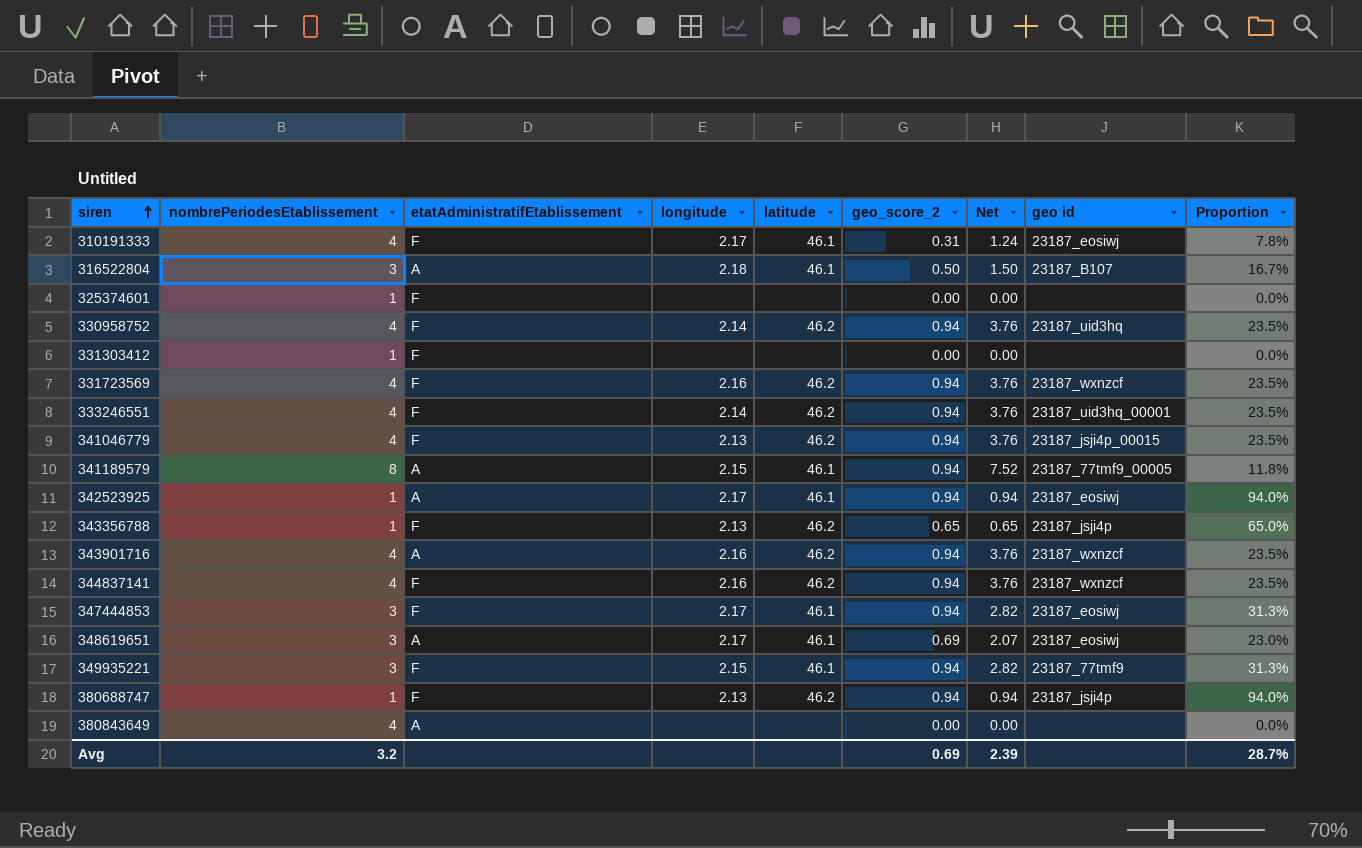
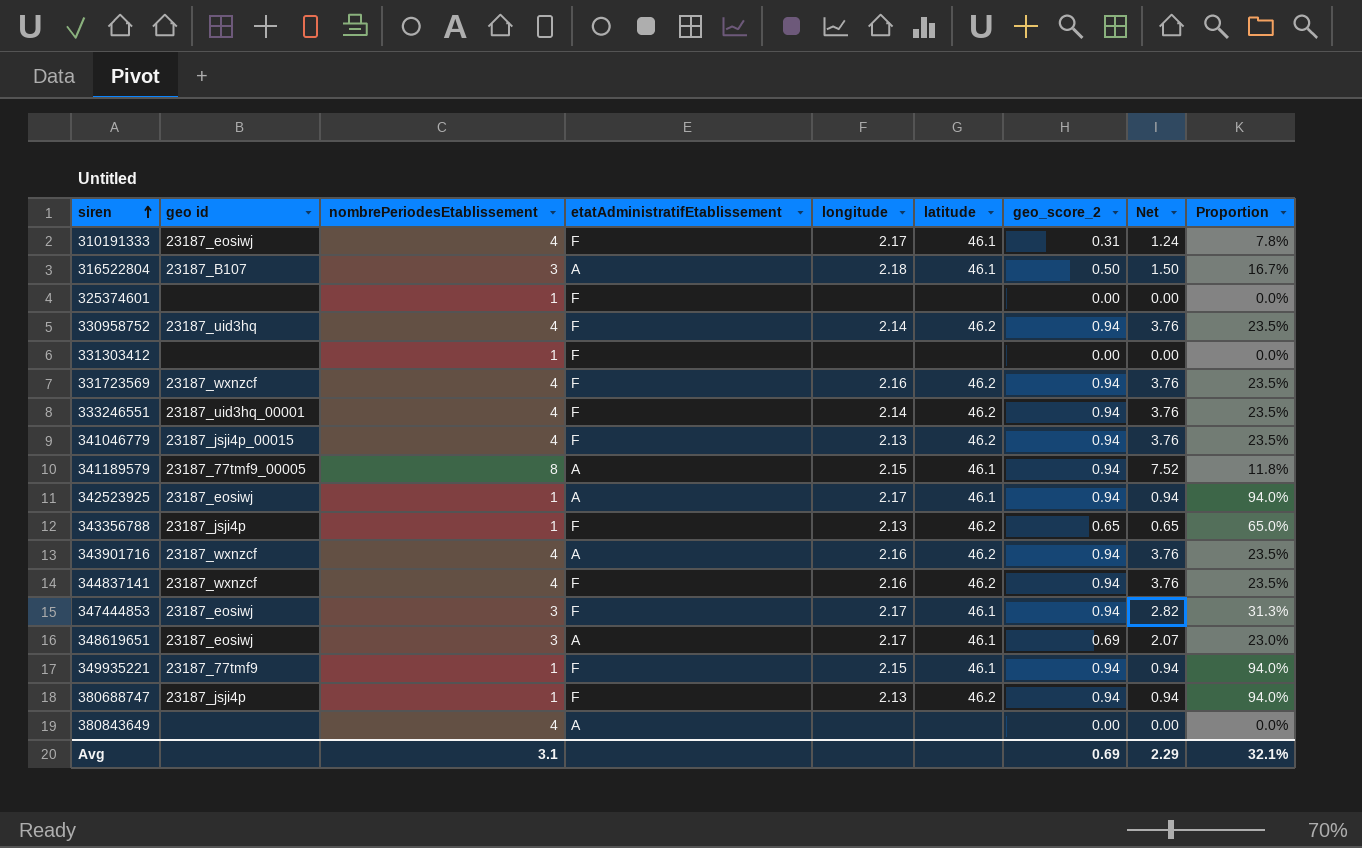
column geo id | position: 8 -> 2
349935221 | nombrePeriodesEtablissement: 3 -> 1
349935221 | Net: 2.82 -> 0.94
349935221 | Proportion: 31.3% -> 94.0%
Avg | nombrePeriodesEtablissement: 3.2 -> 3.1
Avg | Net: 2.39 -> 2.29
Avg | Proportion: 28.7% -> 32.1%

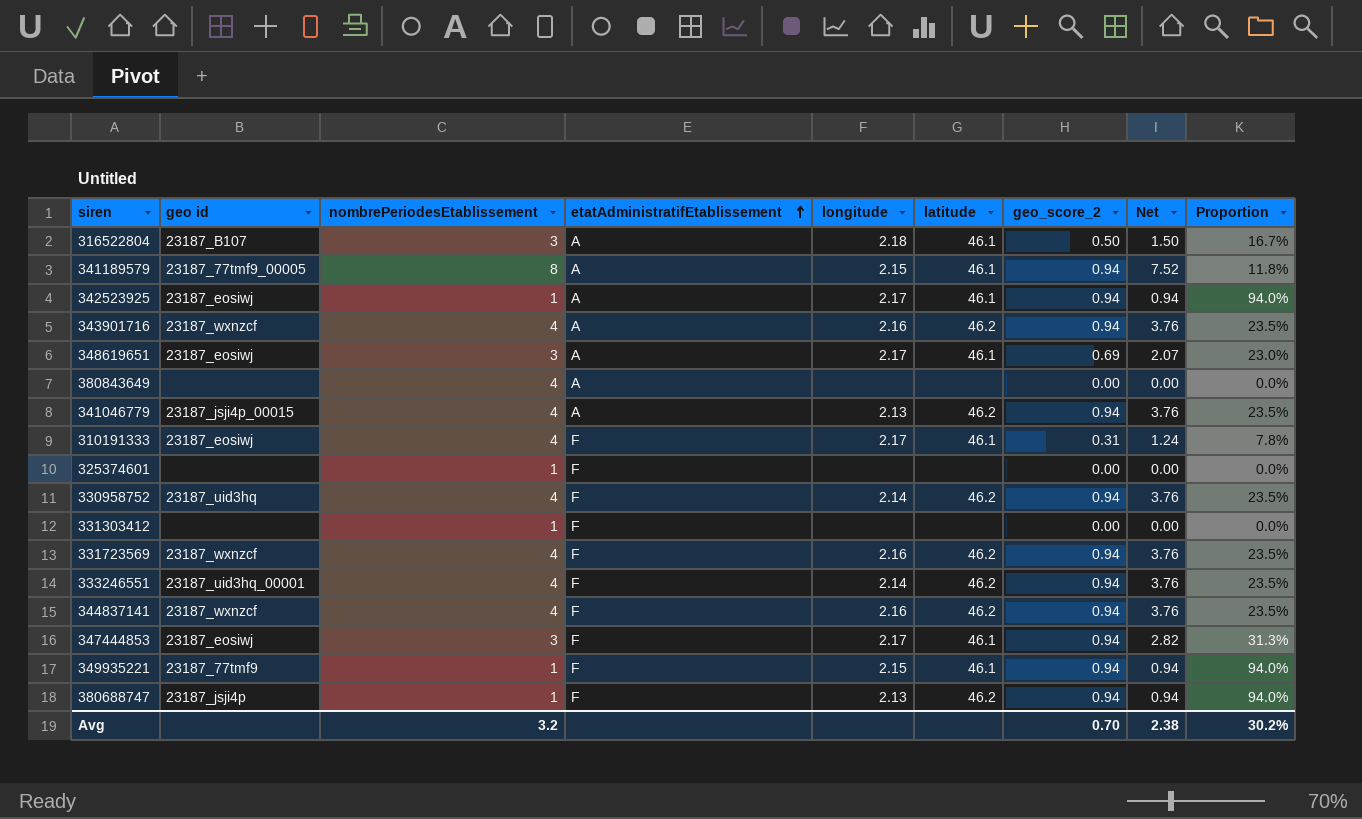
row order: siren ascending -> etatAdministratifEtablissement ascending
row 343356788: 23187_jsji4p | 1 | F | 2.13 | 46.2 | 0.65 | 0.65 | 65.0% -> none
341046779 | etatAdministratifEtablissement: F -> A
Avg | nombrePeriodesEtablissement: 3.1 -> 3.2
Avg | geo_score_2: 0.69 -> 0.70
Avg | Net: 2.29 -> 2.38
Avg | Proportion: 32.1% -> 30.2%

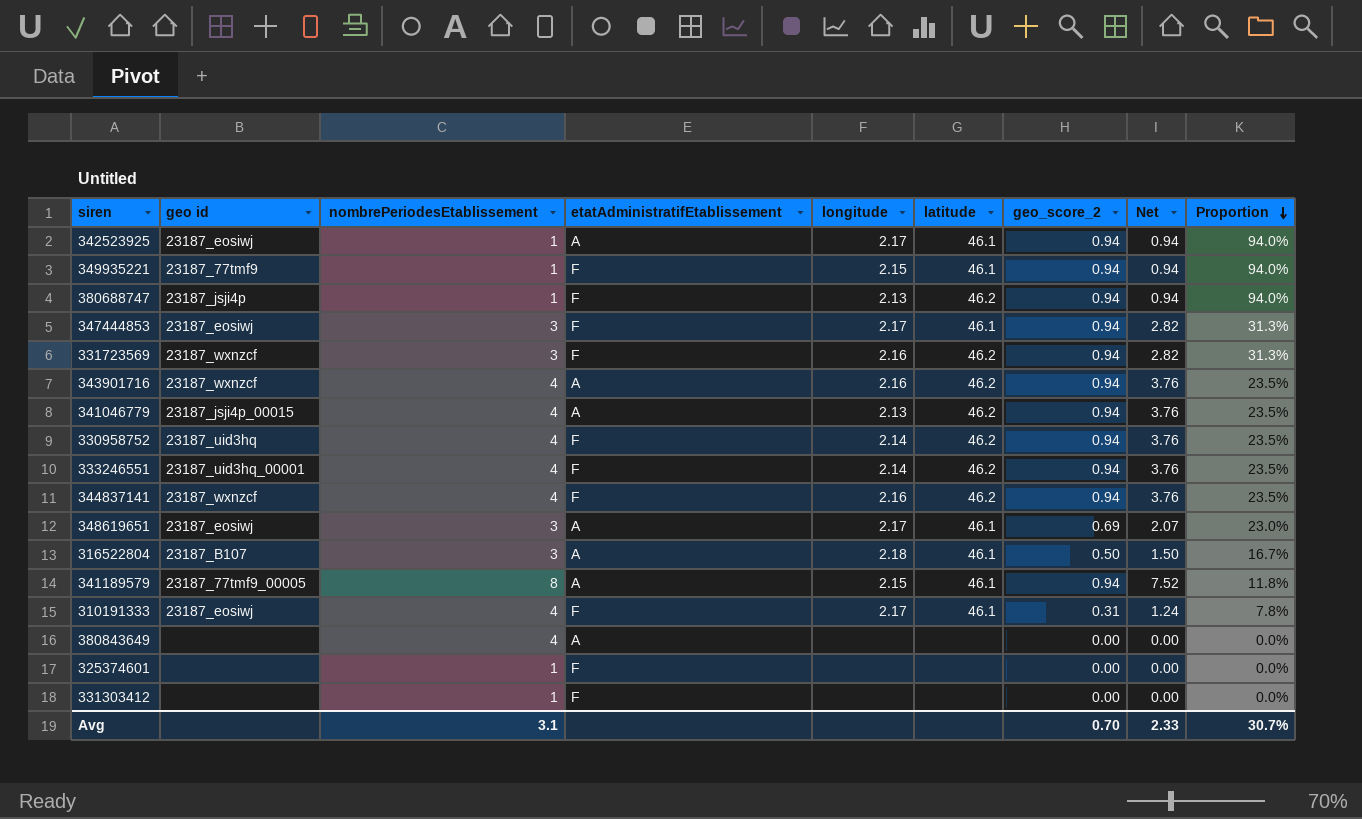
row order: etatAdministratifEtablissement ascending -> Proportion descending
331723569 | nombrePeriodesEtablissement: 4 -> 3
331723569 | Net: 3.76 -> 2.82
331723569 | Proportion: 23.5% -> 31.3%
Avg | nombrePeriodesEtablissement: 3.2 -> 3.1
Avg | Net: 2.38 -> 2.33
Avg | Proportion: 30.2% -> 30.7%

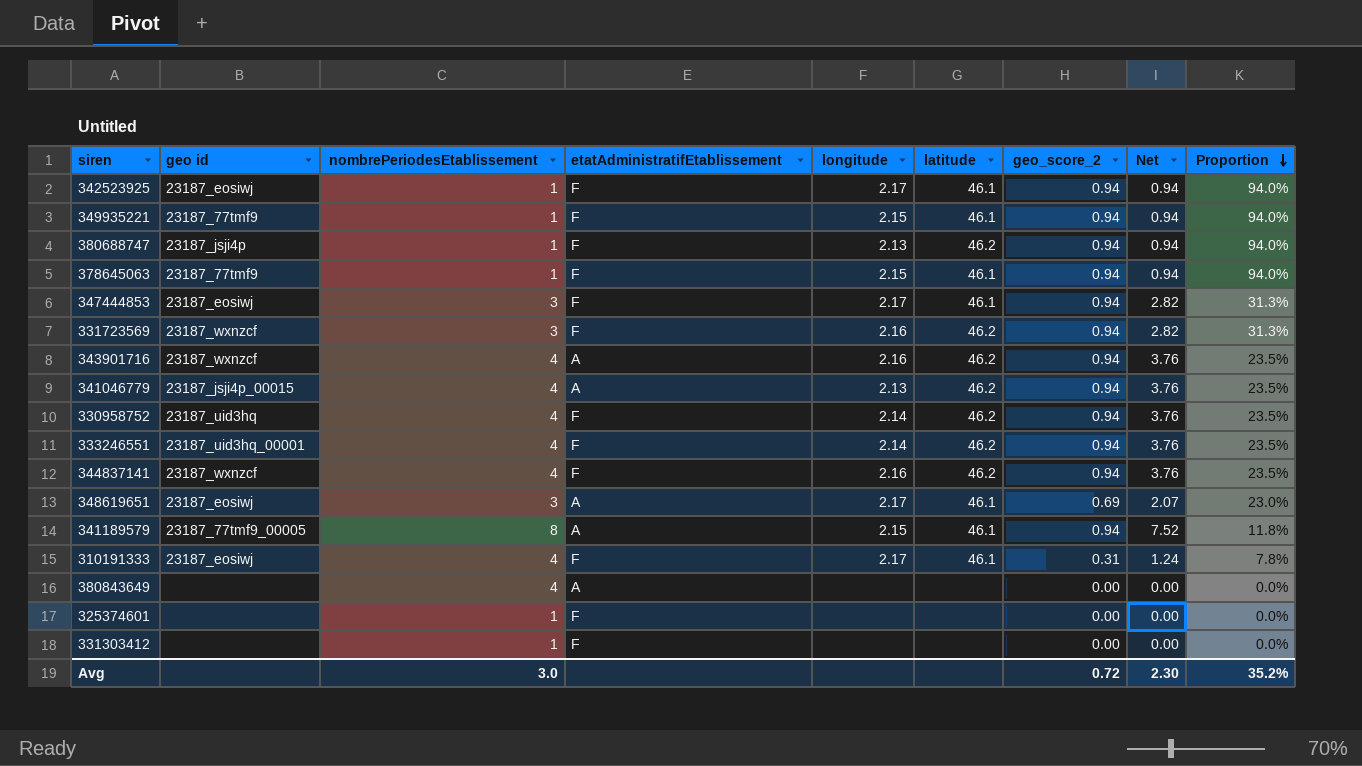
row 316522804: 23187_B107 | 3 | A | 2.18 | 46.1 | 0.50 | 1.50 | 16.7% -> none
342523925 | etatAdministratifEtablissement: A -> F
row 378645063: none -> 23187_77tmf9 | 1 | F | 2.15 | 46.1 | 0.94 | 0.94 | 94.0%
Avg | nombrePeriodesEtablissement: 3.1 -> 3.0
Avg | geo_score_2: 0.70 -> 0.72
Avg | Net: 2.33 -> 2.30
Avg | Proportion: 30.7% -> 35.2%

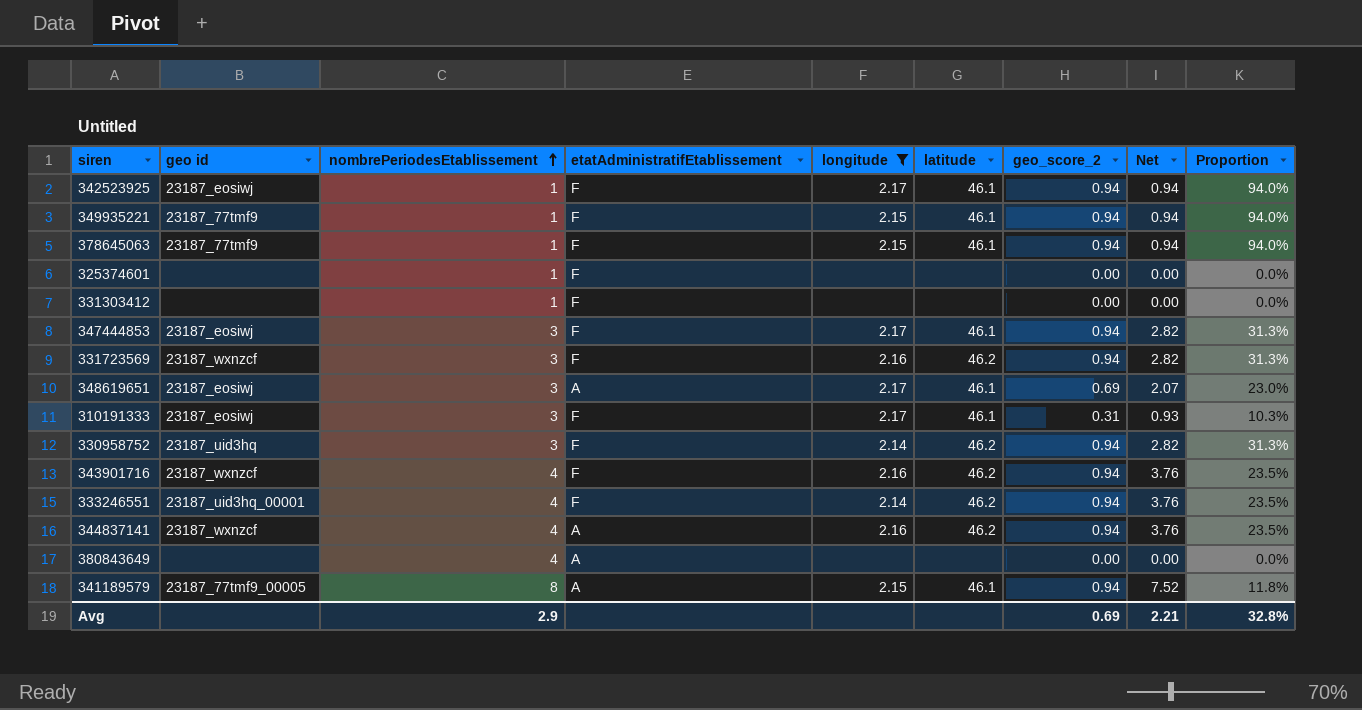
filter: none -> longitude != 2.13
row order: Proportion descending -> nombrePeriodesEtablissement ascending
310191333 | nombrePeriodesEtablissement: 4 -> 3
310191333 | Net: 1.24 -> 0.93
310191333 | Proportion: 7.8% -> 10.3%
330958752 | nombrePeriodesEtablissement: 4 -> 3
330958752 | Net: 3.76 -> 2.82
330958752 | Proportion: 23.5% -> 31.3%
343901716 | etatAdministratifEtablissement: A -> F
344837141 | etatAdministratifEtablissement: F -> A
Avg | nombrePeriodesEtablissement: 3.0 -> 2.9
Avg | geo_score_2: 0.72 -> 0.69
Avg | Net: 2.30 -> 2.21
Avg | Proportion: 35.2% -> 32.8%

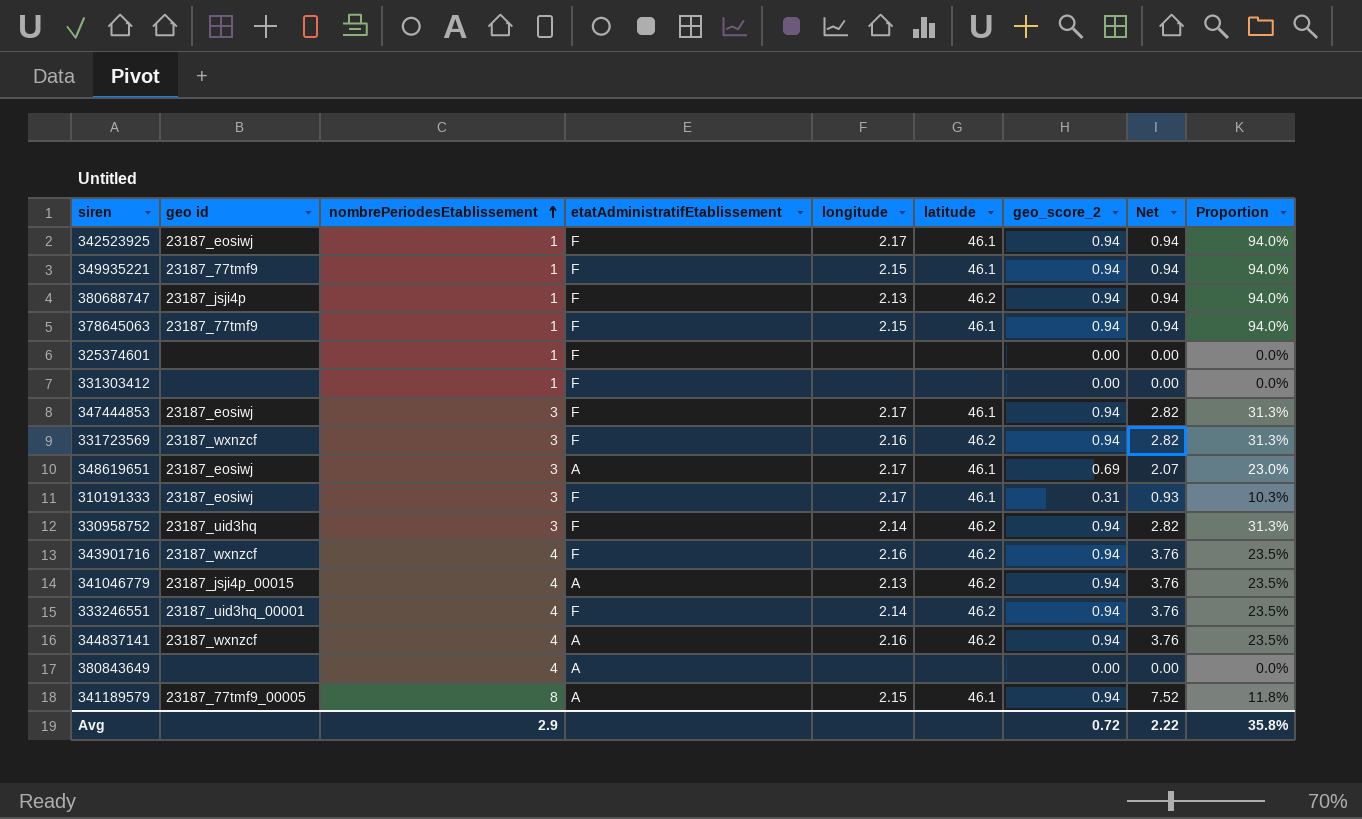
filter: longitude != 2.13 -> none
Avg | geo_score_2: 0.69 -> 0.72
Avg | Net: 2.21 -> 2.22
Avg | Proportion: 32.8% -> 35.8%

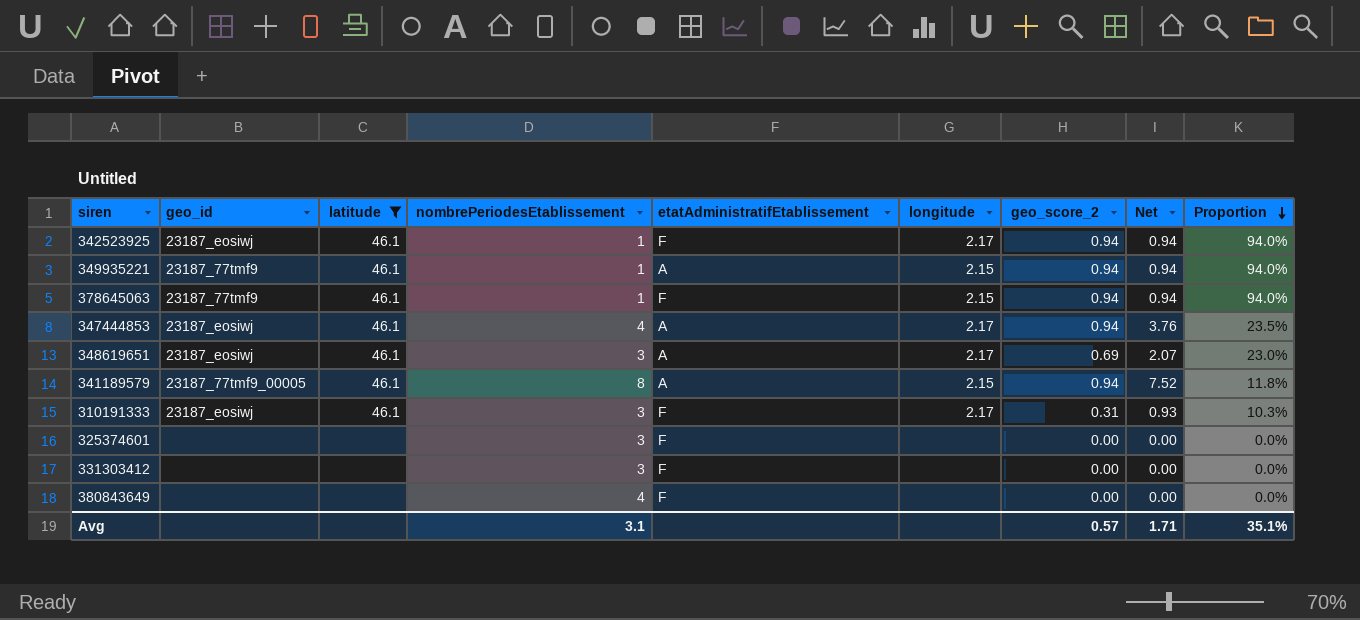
filter: none -> latitude != 46.2
row order: nombrePeriodesEtablissement ascending -> Proportion descending
column name: geo id -> geo_id
column latitude | position: 6 -> 3
349935221 | etatAdministratifEtablissement: F -> A
347444853 | nombrePeriodesEtablissement: 3 -> 4
347444853 | etatAdministratifEtablissement: F -> A
347444853 | Net: 2.82 -> 3.76
347444853 | Proportion: 31.3% -> 23.5%
325374601 | nombrePeriodesEtablissement: 1 -> 3
331303412 | nombrePeriodesEtablissement: 1 -> 3
380843649 | etatAdministratifEtablissement: A -> F
Avg | nombrePeriodesEtablissement: 2.9 -> 3.1
Avg | geo_score_2: 0.72 -> 0.57
Avg | Net: 2.22 -> 1.71
Avg | Proportion: 35.8% -> 35.1%

